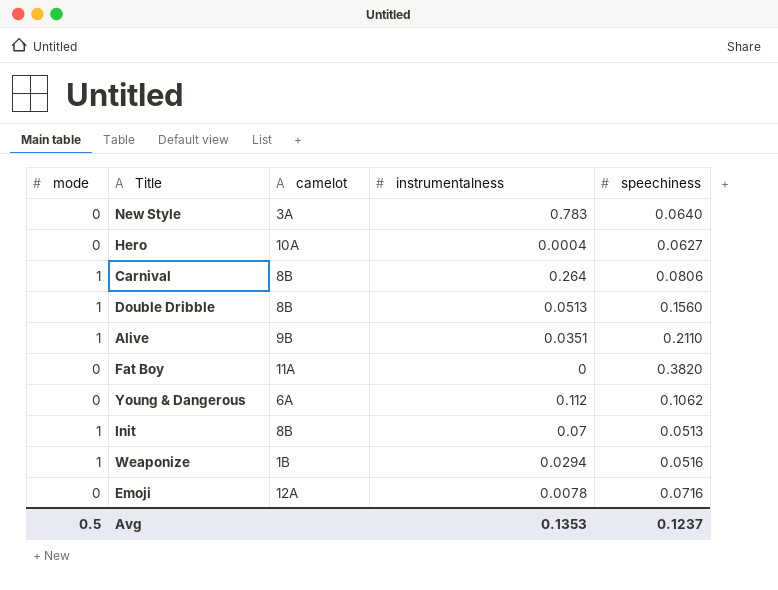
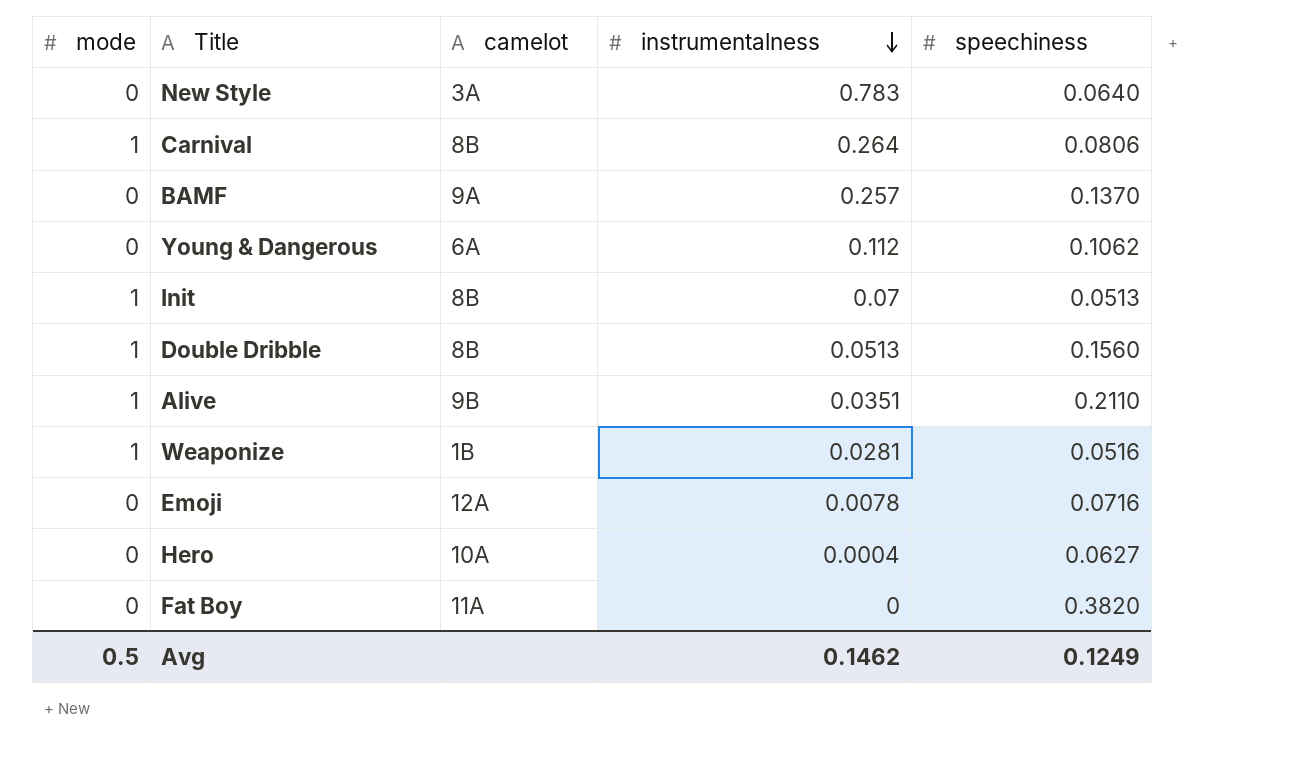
row order: none -> instrumentalness descending
row BAMF: none -> 0 | 9A | 0.257 | 0.1370
Weaponize | instrumentalness: 0.0294 -> 0.0281
Avg | instrumentalness: 0.1353 -> 0.1462
Avg | speechiness: 0.1237 -> 0.1249

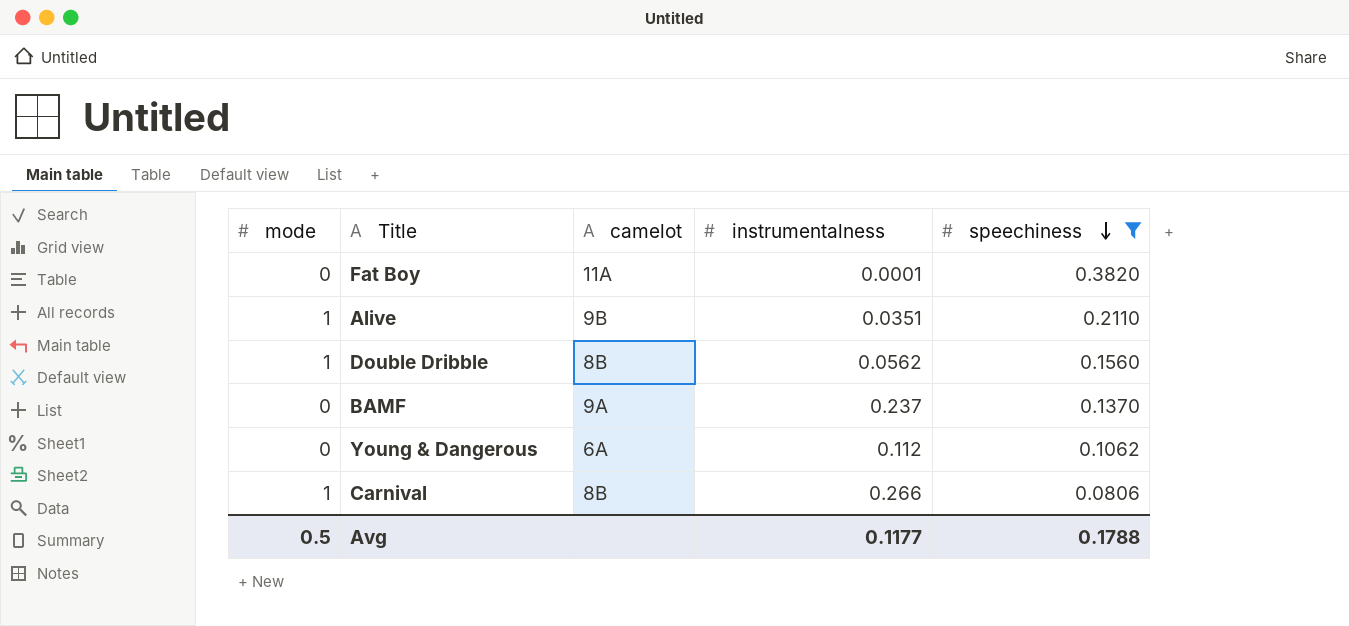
filter: none -> speechiness >= 0.0806
row order: instrumentalness descending -> speechiness descending
Fat Boy | instrumentalness: 0 -> 0.0001
Double Dribble | instrumentalness: 0.0513 -> 0.0562
BAMF | instrumentalness: 0.257 -> 0.237
Carnival | instrumentalness: 0.264 -> 0.266
Avg | instrumentalness: 0.1462 -> 0.1177
Avg | speechiness: 0.1249 -> 0.1788

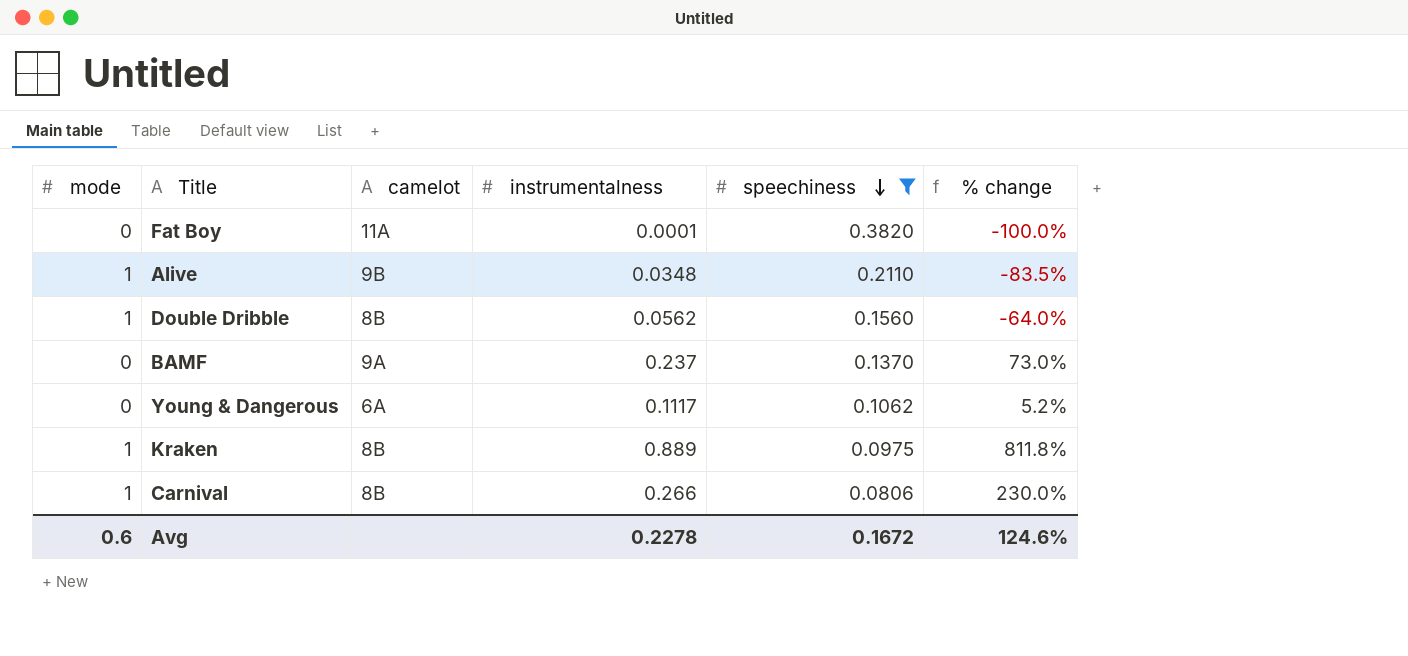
column % change | formula: none -> ([instrumentalness] - [speechiness]) / [speechiness]
Alive | instrumentalness: 0.0351 -> 0.0348
Young & Dangerous | instrumentalness: 0.112 -> 0.1117
row Kraken: none -> 1 | 8B | 0.889 | 0.0975 | 811.8%
Avg | mode: 0.5 -> 0.6
Avg | instrumentalness: 0.1177 -> 0.2278
Avg | speechiness: 0.1788 -> 0.1672

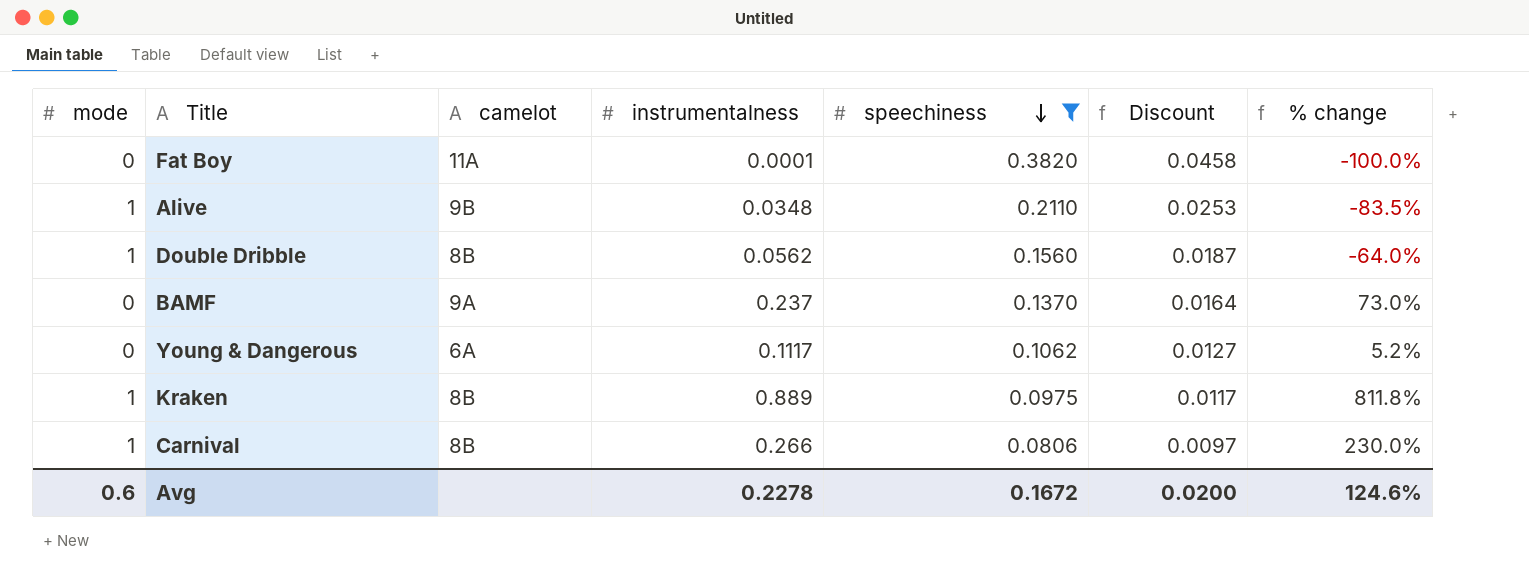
column Discount | formula: none -> [speechiness] * 0.12

